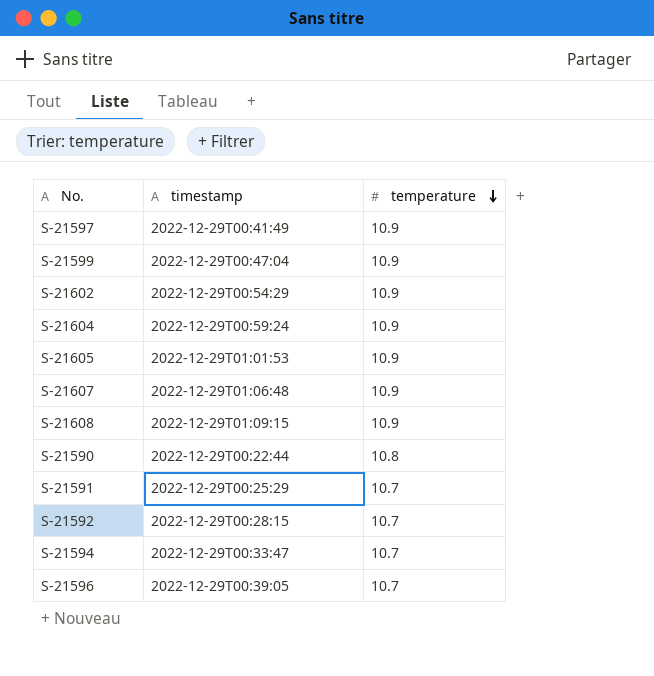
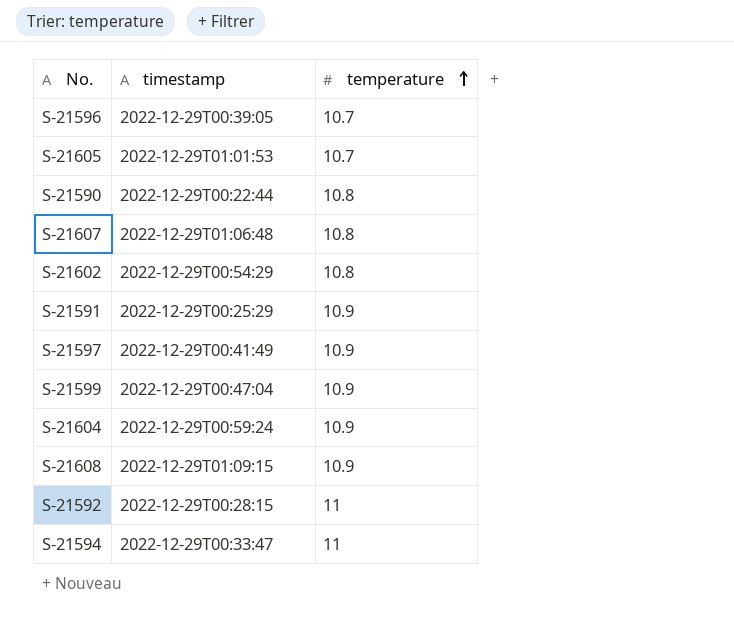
row order: temperature descending -> temperature ascending
S-21605 | temperature: 10.9 -> 10.7
S-21607 | temperature: 10.9 -> 10.8
S-21602 | temperature: 10.9 -> 10.8
S-21591 | temperature: 10.7 -> 10.9
S-21592 | temperature: 10.7 -> 11
S-21594 | temperature: 10.7 -> 11

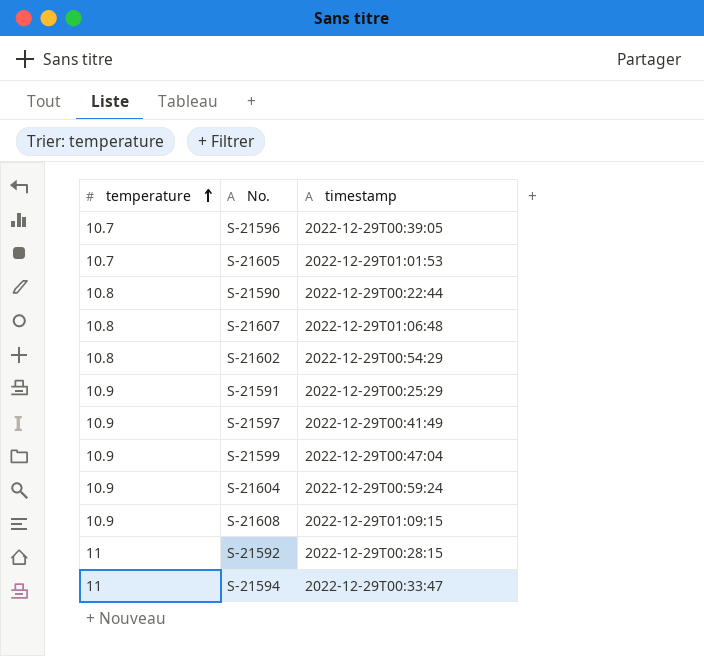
column temperature | position: 3 -> 1

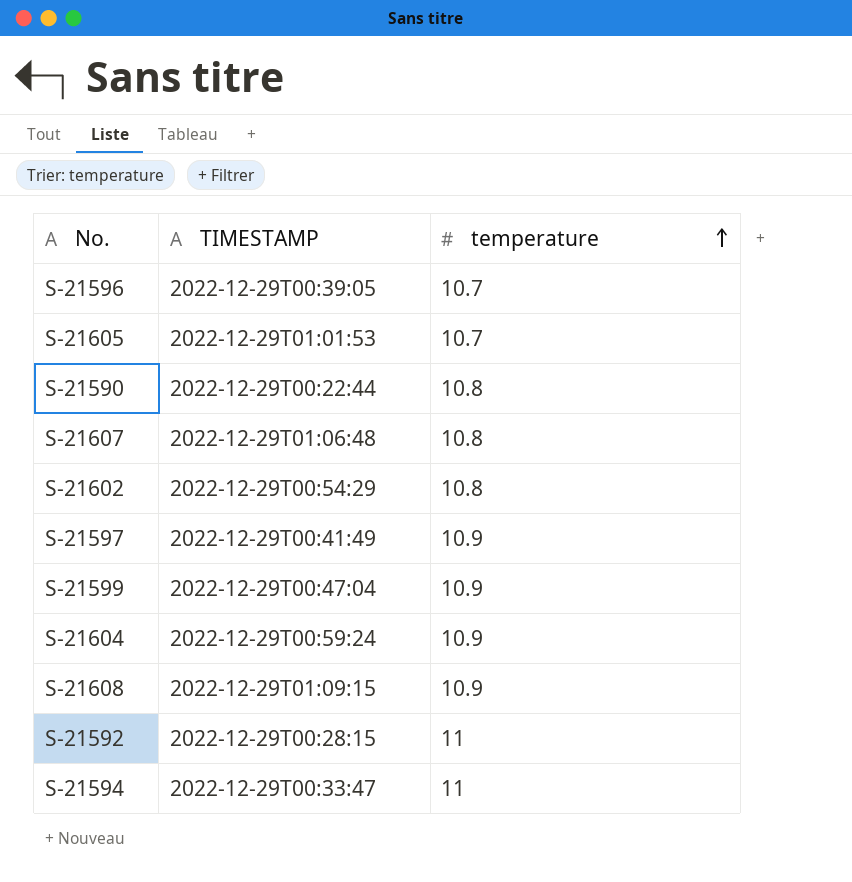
column name: timestamp -> TIMESTAMP
column temperature | position: 1 -> 3
row S-21591: 10.9 | 2022-12-29T00:25:29 -> none

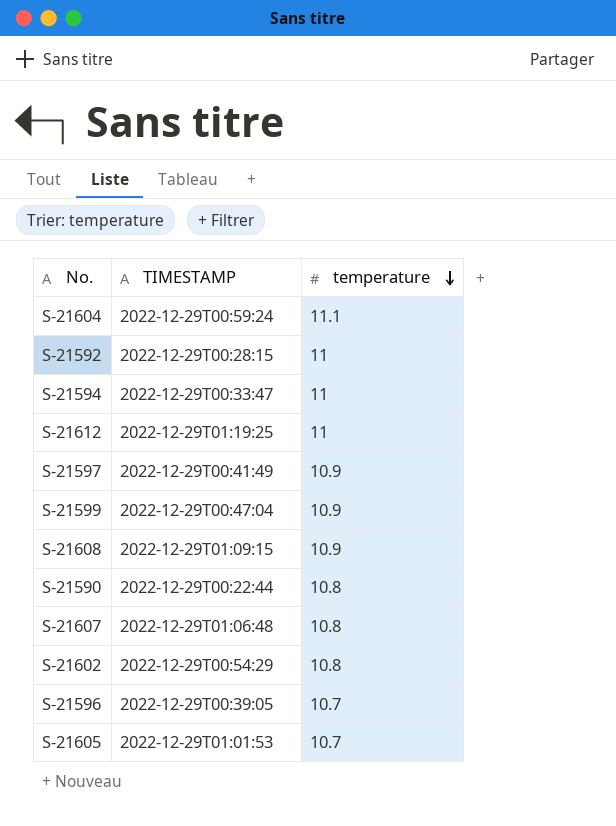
row order: temperature ascending -> temperature descending
S-21604 | temperature: 10.9 -> 11.1
row S-21612: none -> 2022-12-29T01:19:25 | 11

